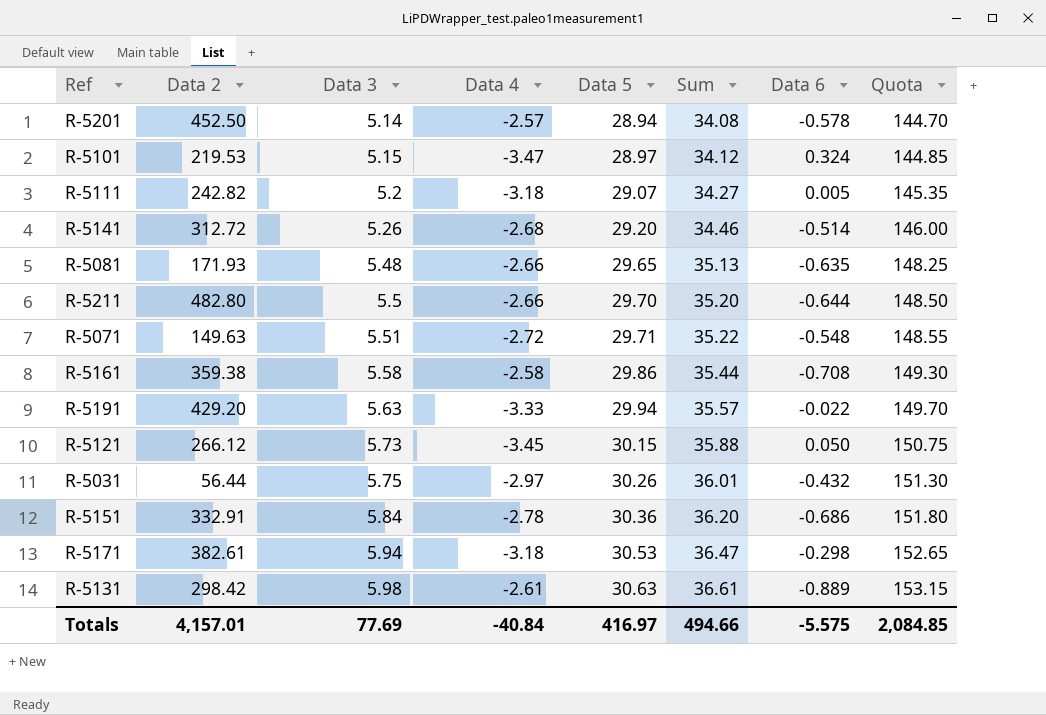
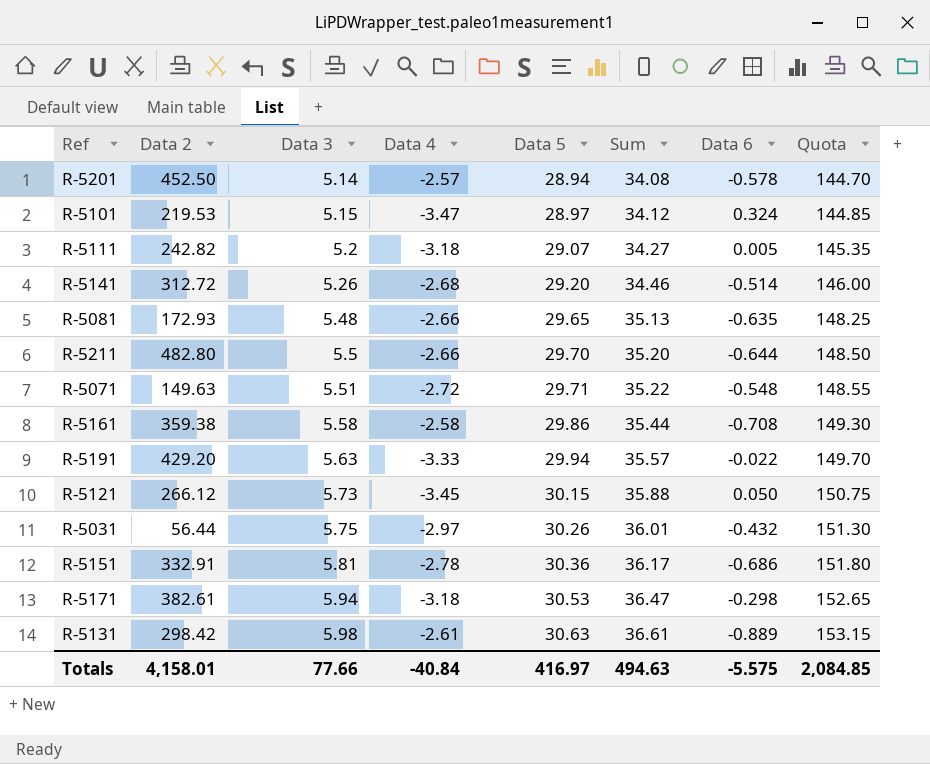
R-5081 | Data 2: 171.93 -> 172.93
R-5151 | Data 3: 5.84 -> 5.81
R-5151 | Sum: 36.20 -> 36.17
Totals | Data 2: 4,157.01 -> 4,158.01
Totals | Data 3: 77.69 -> 77.66
Totals | Sum: 494.66 -> 494.63

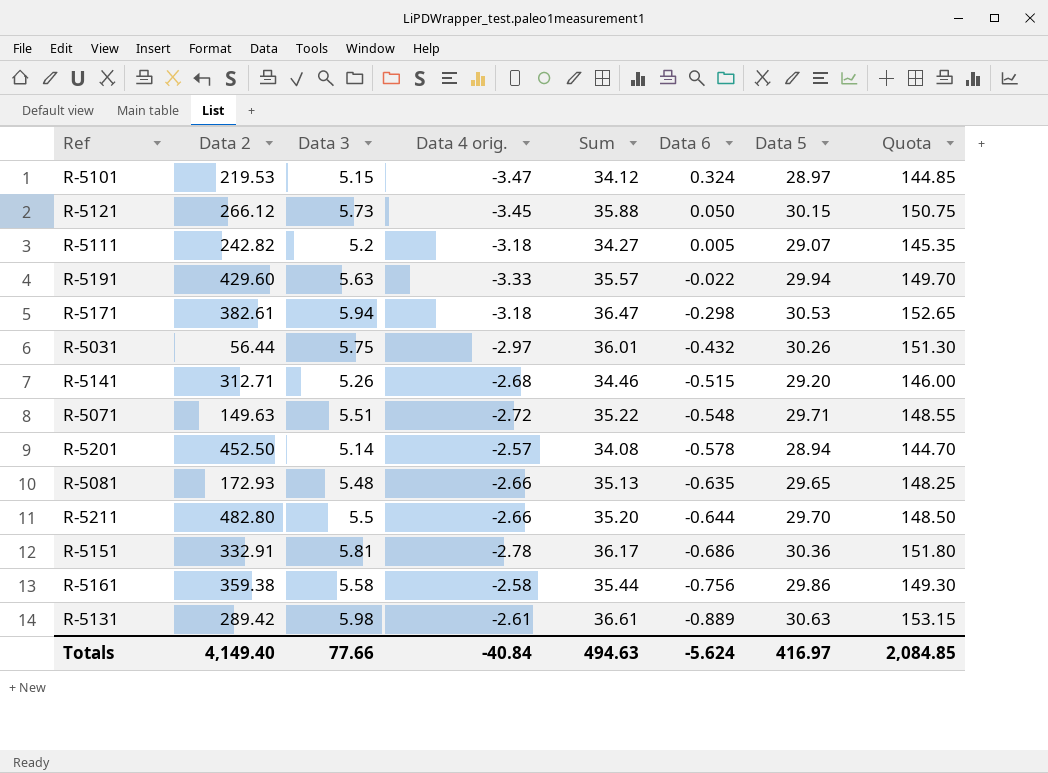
row order: Data 3 ascending -> Data 6 descending
column name: Data 4 -> Data 4 orig.
column Data 5 | position: 5 -> 7
R-5191 | Data 2: 429.20 -> 429.60
R-5141 | Data 2: 312.72 -> 312.71
R-5141 | Data 6: -0.514 -> -0.515
R-5161 | Data 6: -0.708 -> -0.756
R-5131 | Data 2: 298.42 -> 289.42
Totals | Data 2: 4,158.01 -> 4,149.40
Totals | Data 6: -5.575 -> -5.624

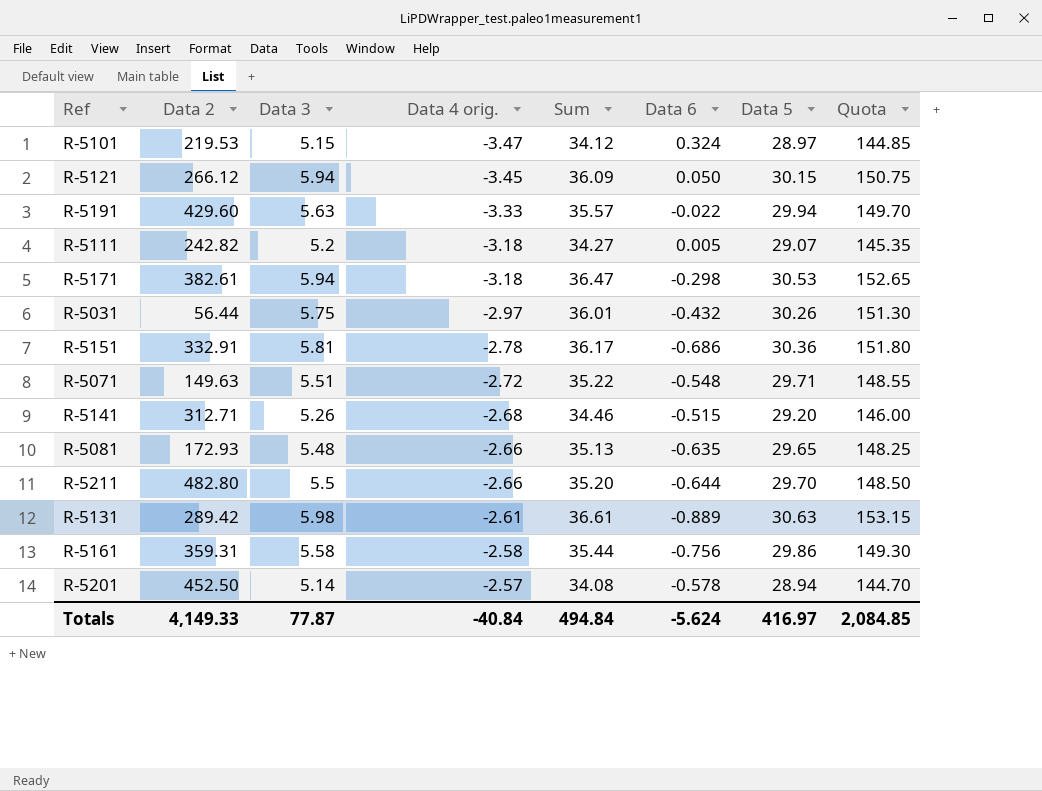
row order: Data 6 descending -> Data 4 orig. ascending
R-5121 | Data 3: 5.73 -> 5.94
R-5121 | Sum: 35.88 -> 36.09
R-5161 | Data 2: 359.38 -> 359.31
Totals | Data 2: 4,149.40 -> 4,149.33
Totals | Data 3: 77.66 -> 77.87
Totals | Sum: 494.63 -> 494.84

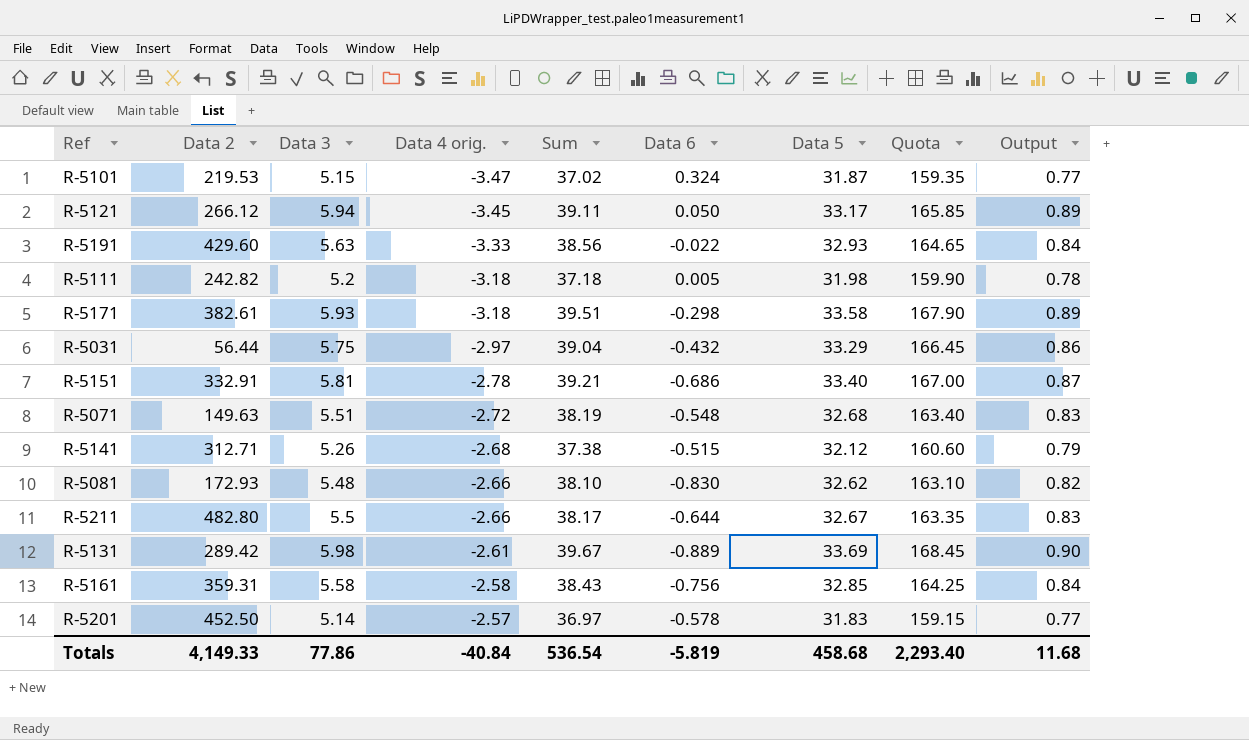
column Output | formula: none -> [Data 3] * 0.15
R-5101 | Sum: 34.12 -> 37.02
R-5101 | Data 5: 28.97 -> 31.87
R-5101 | Quota: 144.85 -> 159.35
R-5121 | Sum: 36.09 -> 39.11
R-5121 | Data 5: 30.15 -> 33.17
R-5121 | Quota: 150.75 -> 165.85
R-5191 | Sum: 35.57 -> 38.56
R-5191 | Data 5: 29.94 -> 32.93
R-5191 | Quota: 149.70 -> 164.65
R-5111 | Sum: 34.27 -> 37.18
R-5111 | Data 5: 29.07 -> 31.98
R-5111 | Quota: 145.35 -> 159.90
R-5171 | Data 3: 5.94 -> 5.93
R-5171 | Sum: 36.47 -> 39.51
R-5171 | Data 5: 30.53 -> 33.58
R-5171 | Quota: 152.65 -> 167.90
R-5031 | Sum: 36.01 -> 39.04
R-5031 | Data 5: 30.26 -> 33.29
R-5031 | Quota: 151.30 -> 166.45
R-5151 | Sum: 36.17 -> 39.21
R-5151 | Data 5: 30.36 -> 33.40
R-5151 | Quota: 151.80 -> 167.00
R-5071 | Sum: 35.22 -> 38.19
R-5071 | Data 5: 29.71 -> 32.68
R-5071 | Quota: 148.55 -> 163.40
R-5141 | Sum: 34.46 -> 37.38
R-5141 | Data 5: 29.20 -> 32.12
R-5141 | Quota: 146.00 -> 160.60
R-5081 | Sum: 35.13 -> 38.10
R-5081 | Data 6: -0.635 -> -0.830
R-5081 | Data 5: 29.65 -> 32.62
R-5081 | Quota: 148.25 -> 163.10
R-5211 | Sum: 35.20 -> 38.17
R-5211 | Data 5: 29.70 -> 32.67
R-5211 | Quota: 148.50 -> 163.35
R-5131 | Sum: 36.61 -> 39.67
R-5131 | Data 5: 30.63 -> 33.69
R-5131 | Quota: 153.15 -> 168.45
R-5161 | Sum: 35.44 -> 38.43
R-5161 | Data 5: 29.86 -> 32.85
R-5161 | Quota: 149.30 -> 164.25
R-5201 | Sum: 34.08 -> 36.97
R-5201 | Data 5: 28.94 -> 31.83
R-5201 | Quota: 144.70 -> 159.15
Totals | Data 3: 77.87 -> 77.86
Totals | Sum: 494.84 -> 536.54
Totals | Data 6: -5.624 -> -5.819
Totals | Data 5: 416.97 -> 458.68
Totals | Quota: 2,084.85 -> 2,293.40

